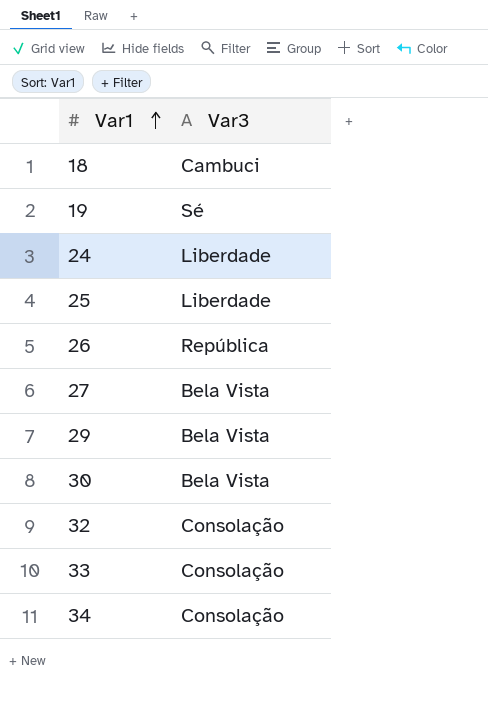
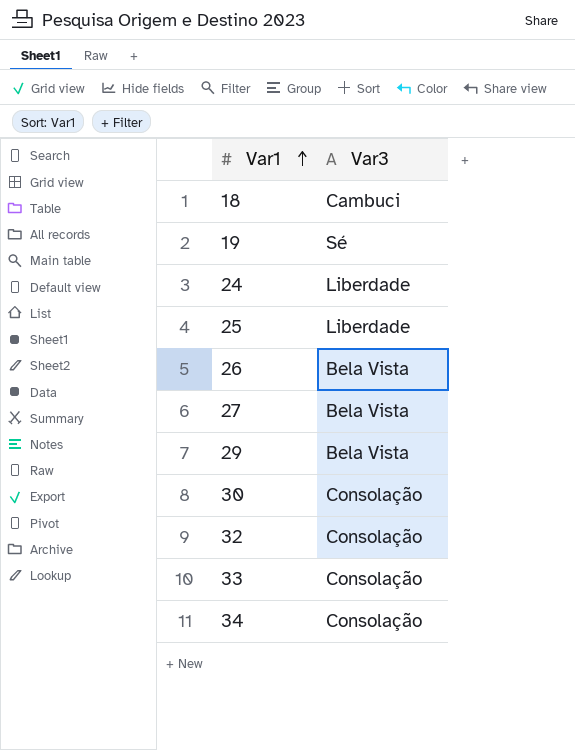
26 | Var3: República -> Bela Vista
30 | Var3: Bela Vista -> Consolação

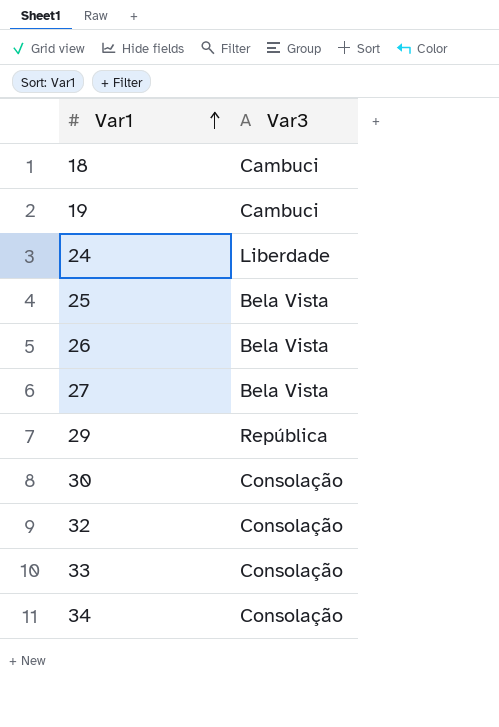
19 | Var3: Sé -> Cambuci
25 | Var3: Liberdade -> Bela Vista
29 | Var3: Bela Vista -> República

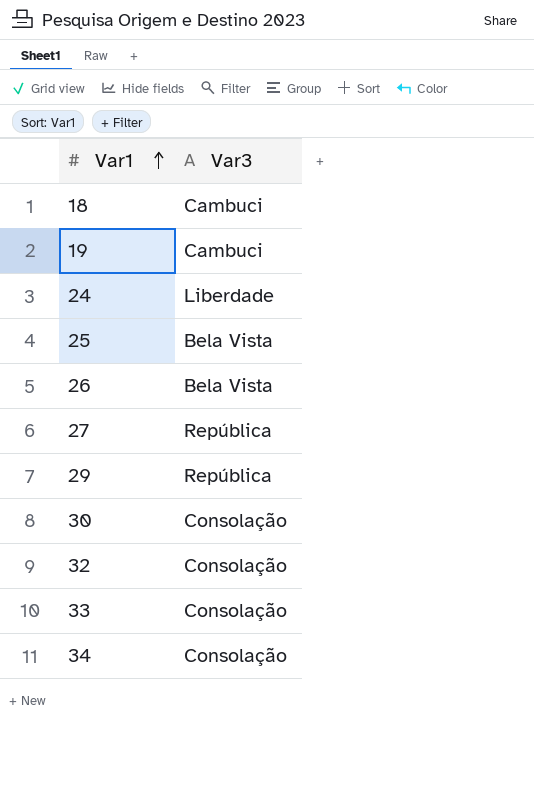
27 | Var3: Bela Vista -> República

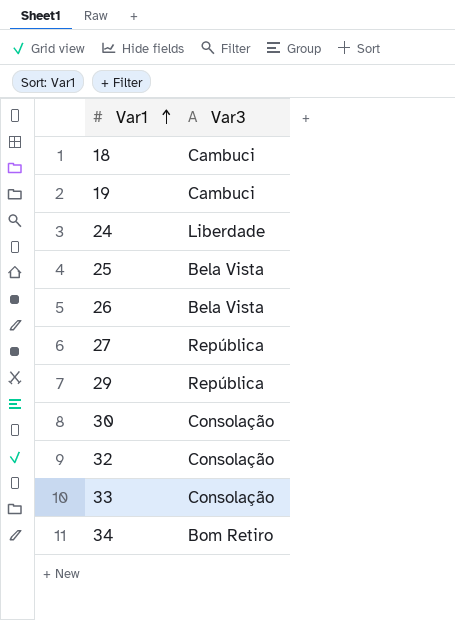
34 | Var3: Consolação -> Bom Retiro

